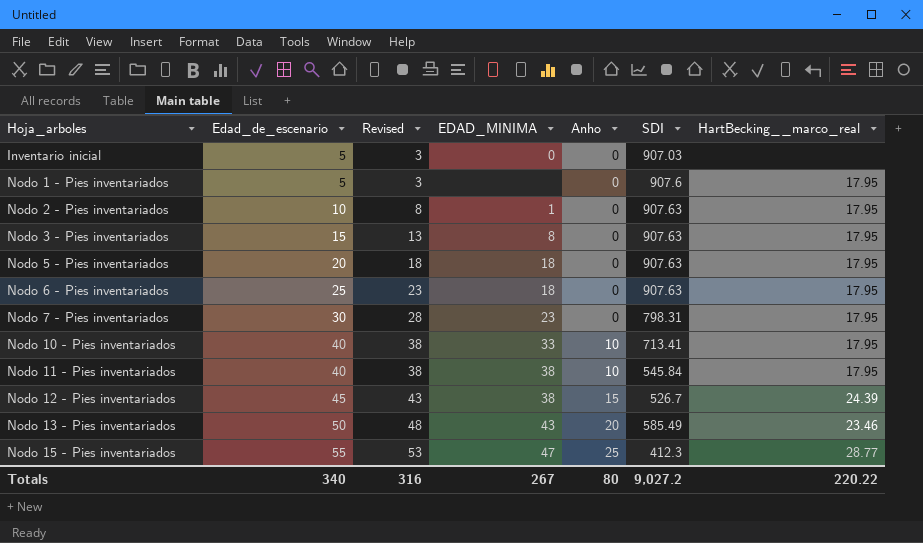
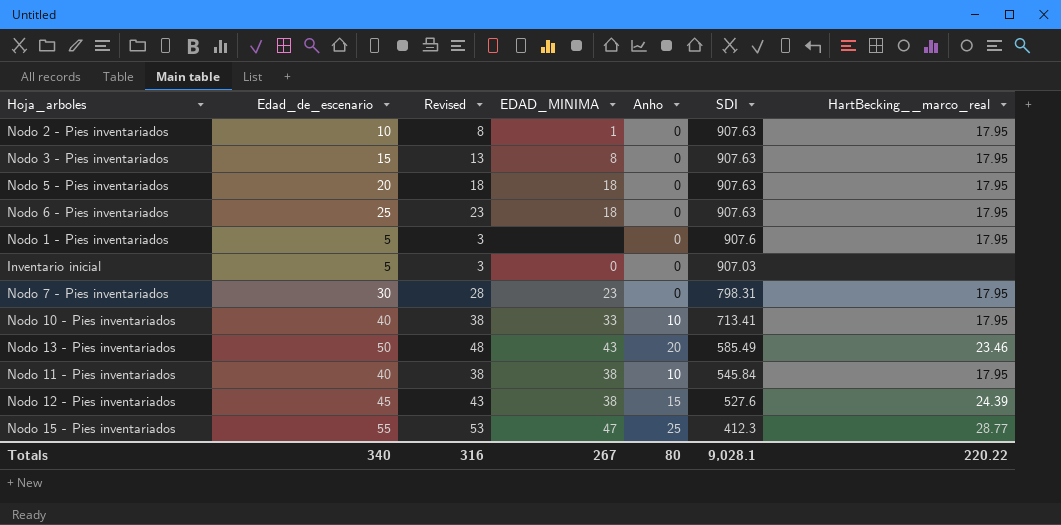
row order: Hoja_arboles ascending -> SDI descending
Nodo 12 - Pies inventariados | SDI: 526.7 -> 527.6
Totals | SDI: 9,027.2 -> 9,028.1

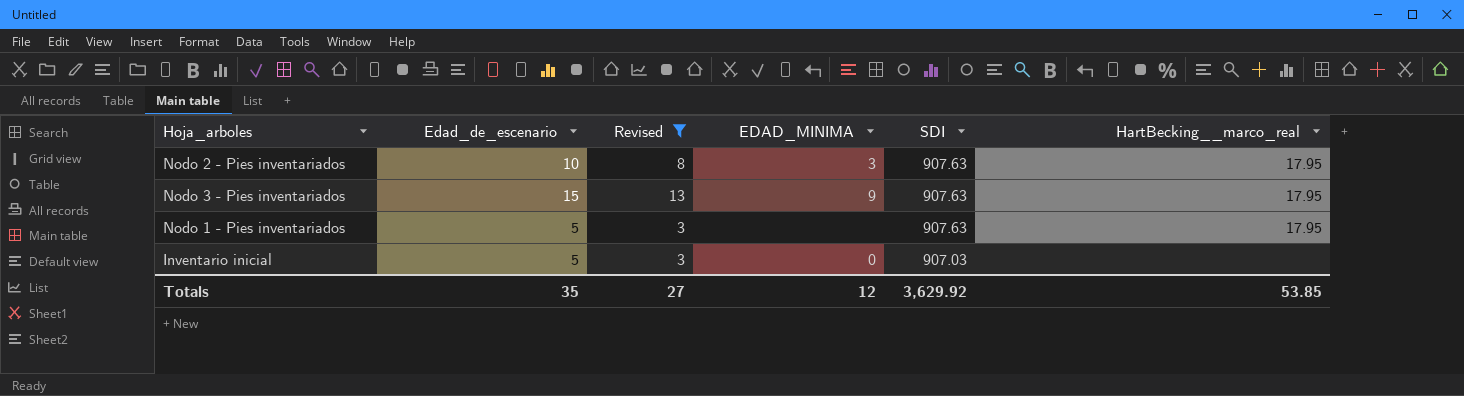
filter: none -> Revised <= 13
column Anho | position: 5 -> none
Nodo 2 - Pies inventariados | EDAD_MINIMA: 1 -> 3
Nodo 3 - Pies inventariados | EDAD_MINIMA: 8 -> 9
Nodo 1 - Pies inventariados | SDI: 907.6 -> 907.63
Totals | Edad_de_escenario: 340 -> 35
Totals | Revised: 316 -> 27
Totals | EDAD_MINIMA: 267 -> 12
Totals | SDI: 9,028.1 -> 3,629.92
Totals | HartBecking__marco_real: 220.22 -> 53.85

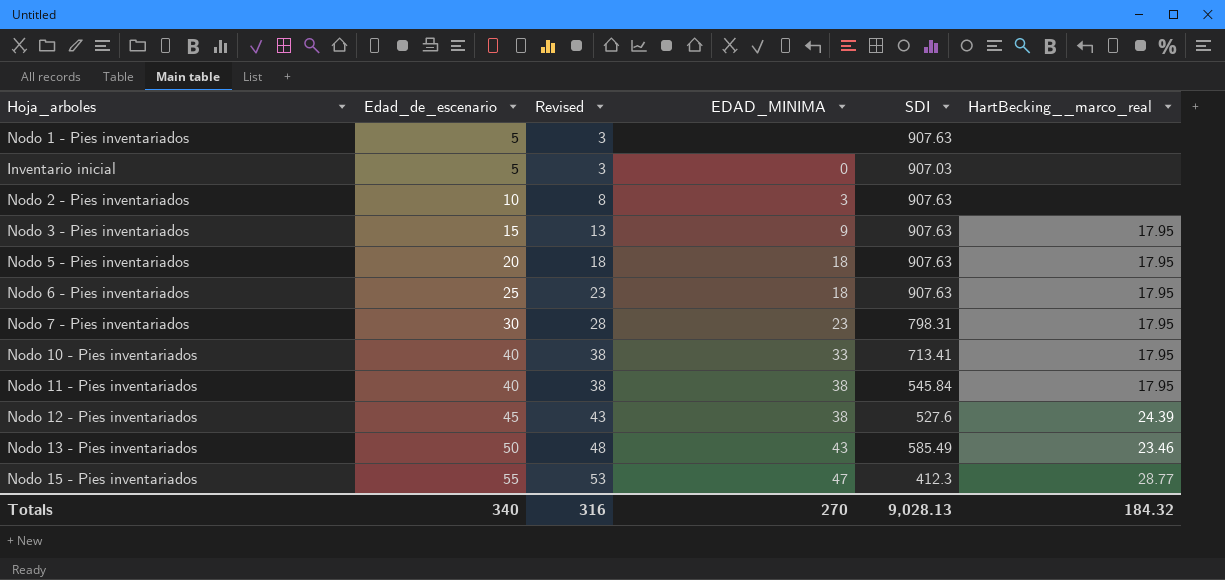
filter: Revised <= 13 -> none
row order: SDI descending -> Edad_de_escenario ascending
Nodo 1 - Pies inventariados | HartBecking__marco_real: 17.95 -> none
Nodo 2 - Pies inventariados | HartBecking__marco_real: 17.95 -> none
Totals | Edad_de_escenario: 35 -> 340
Totals | Revised: 27 -> 316
Totals | EDAD_MINIMA: 12 -> 270
Totals | SDI: 3,629.92 -> 9,028.13
Totals | HartBecking__marco_real: 53.85 -> 184.32

